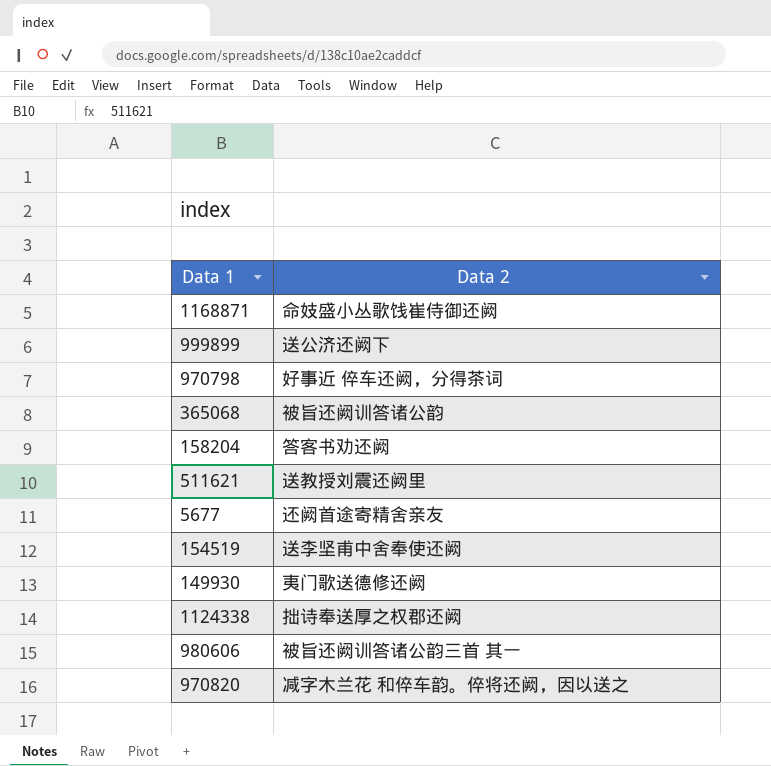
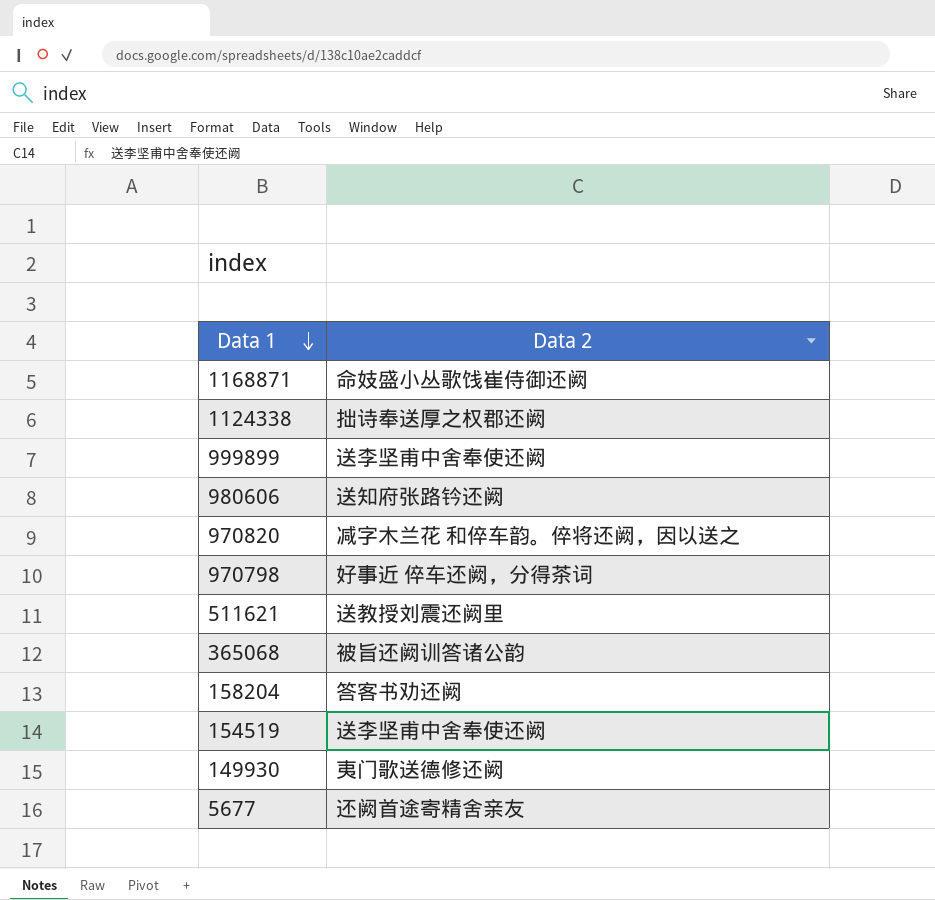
row order: none -> Data 1 descending
999899 | Data 2: 送公济还阙下 -> 送李坚甫中舍奉使还阙
980606 | Data 2: 被旨还阙训答诸公韵三首 其一 -> 送知府张路钤还阙

